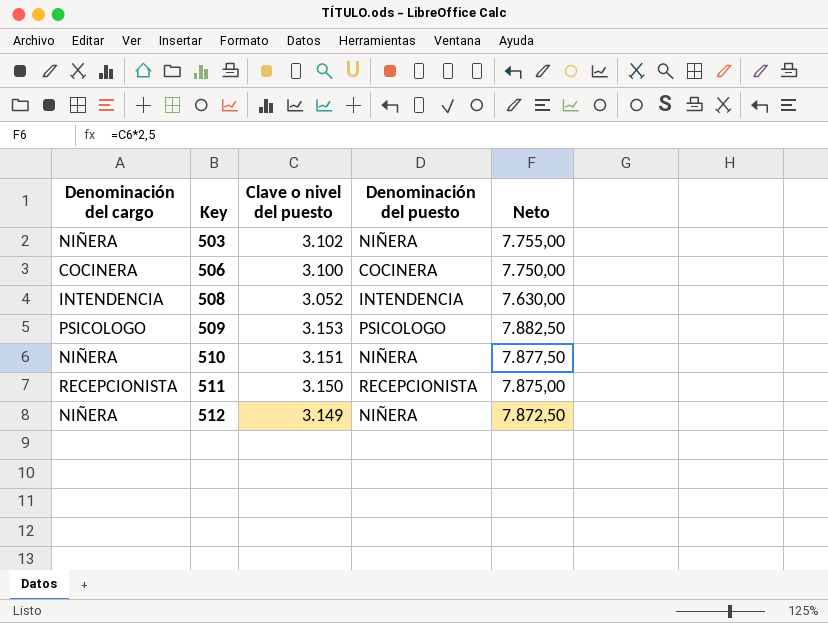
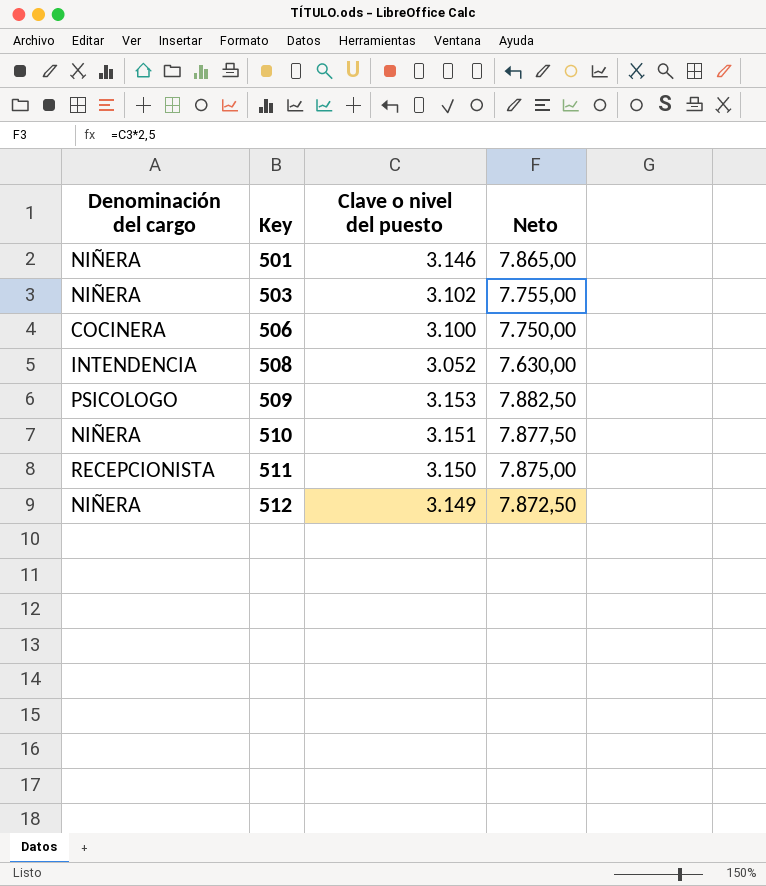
column Denominación del puesto | position: 4 -> none
row 501: none -> NIÑERA | 3.146 | 7.865,00

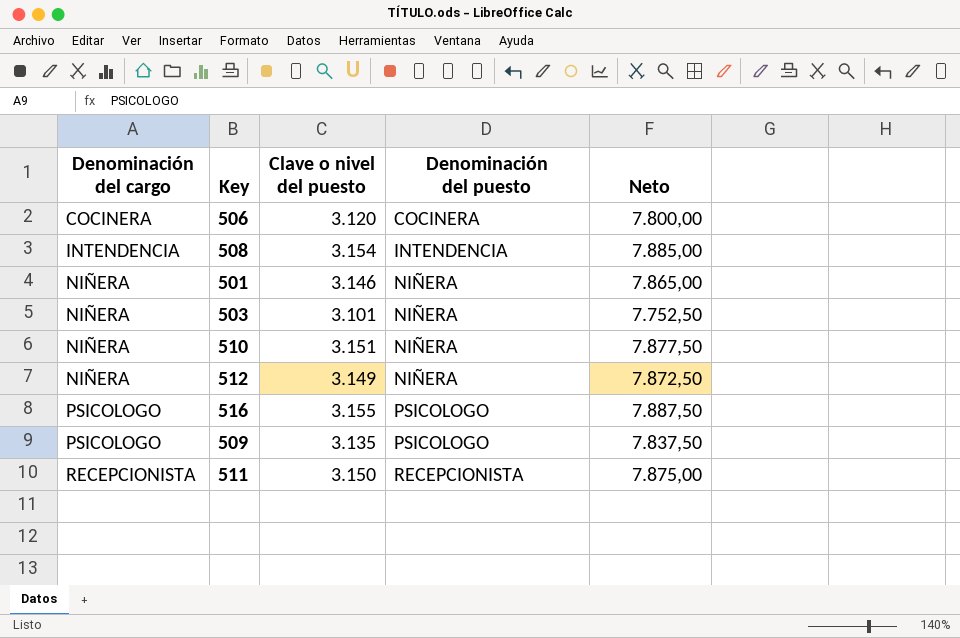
row order: Key ascending -> Denominación del cargo ascending
column Denominación del puesto | position: none -> 4
506 | Clave o nivel del puesto: 3.100 -> 3.120
506 | Neto: 7.750,00 -> 7.800,00
508 | Clave o nivel del puesto: 3.052 -> 3.154
508 | Neto: 7.630,00 -> 7.885,00
503 | Clave o nivel del puesto: 3.102 -> 3.101
503 | Neto: 7.755,00 -> 7.752,50
row 516: none -> PSICOLOGO | 3.155 | PSICOLOGO | 7.887,50
509 | Clave o nivel del puesto: 3.153 -> 3.135
509 | Neto: 7.882,50 -> 7.837,50

